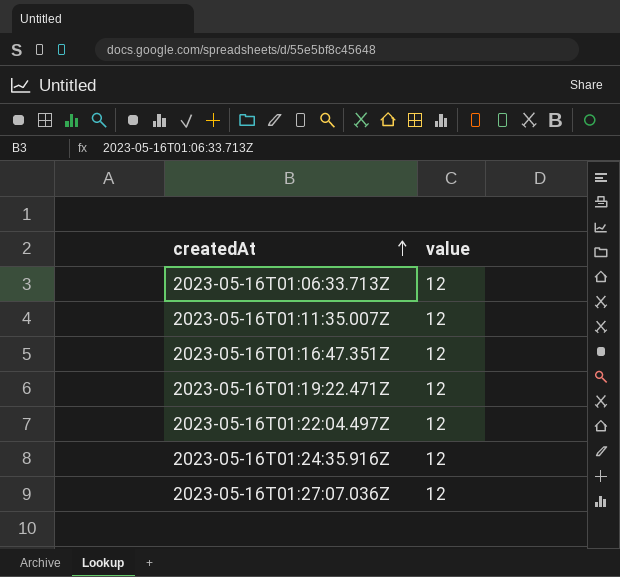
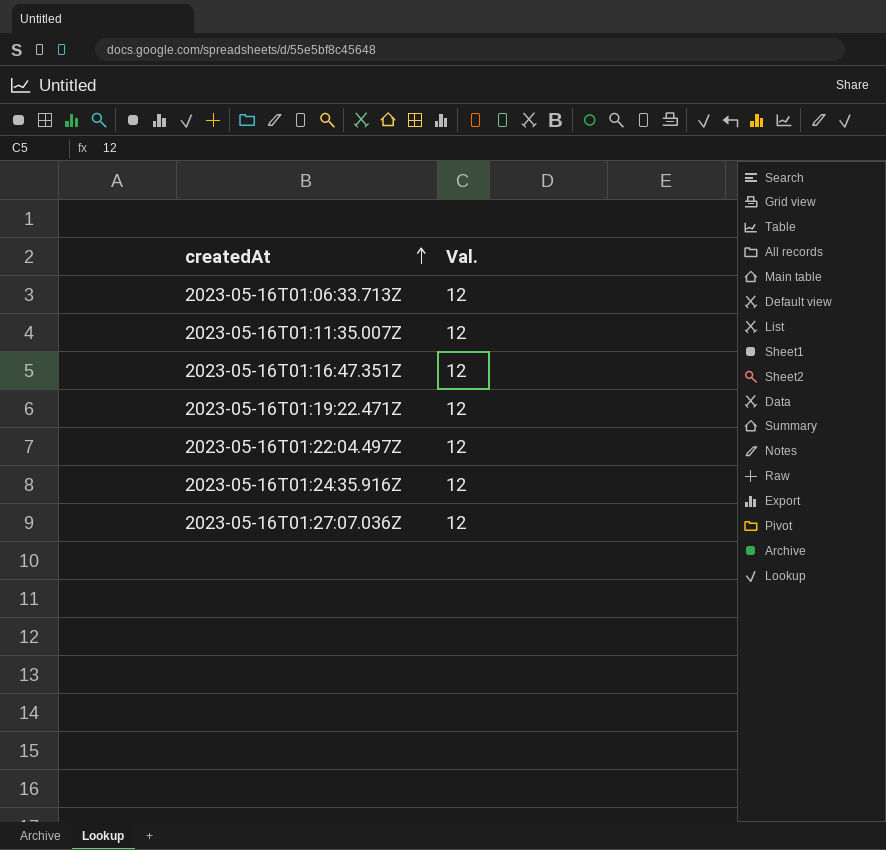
column name: value -> Val.

